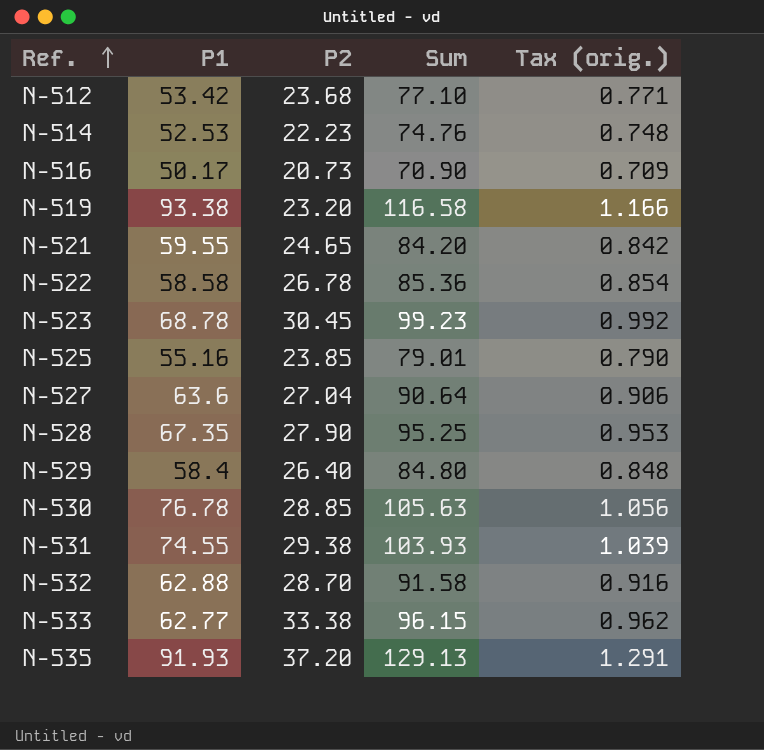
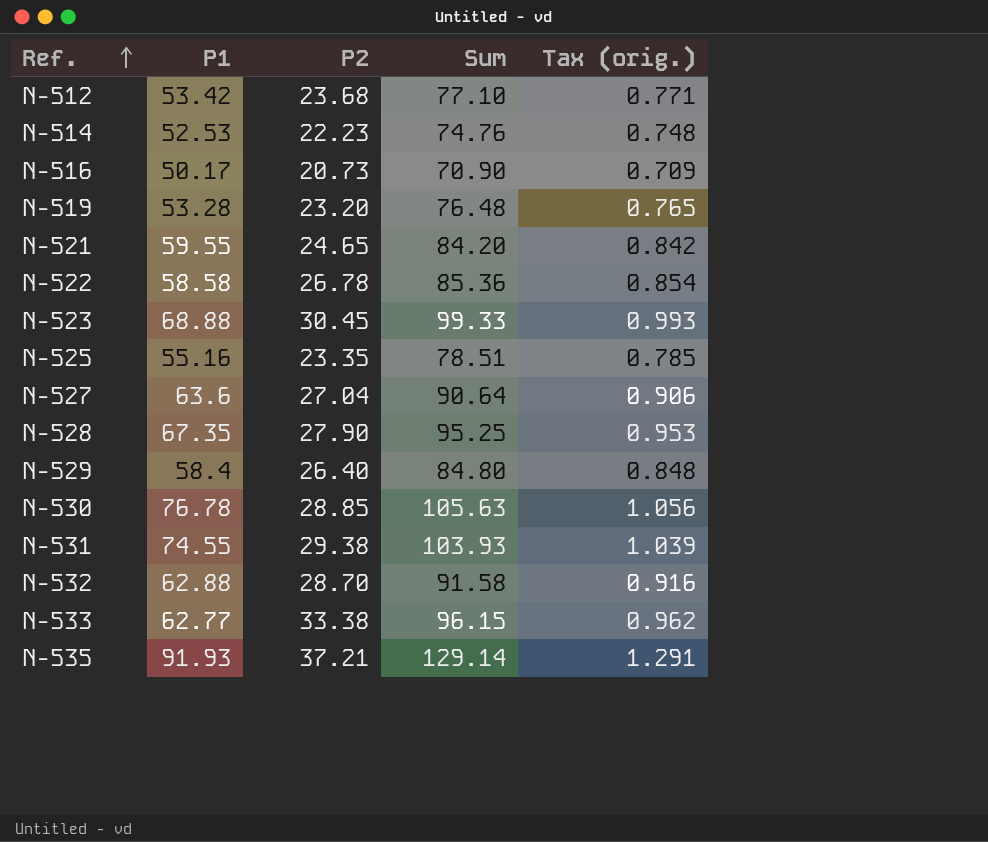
N-519 | P1: 93.38 -> 53.28
N-519 | Sum: 116.58 -> 76.48
N-519 | Tax (orig.): 1.166 -> 0.765
N-523 | P1: 68.78 -> 68.88
N-523 | Sum: 99.23 -> 99.33
N-523 | Tax (orig.): 0.992 -> 0.993
N-525 | P2: 23.85 -> 23.35
N-525 | Sum: 79.01 -> 78.51
N-525 | Tax (orig.): 0.790 -> 0.785
N-535 | P2: 37.20 -> 37.21
N-535 | Sum: 129.13 -> 129.14

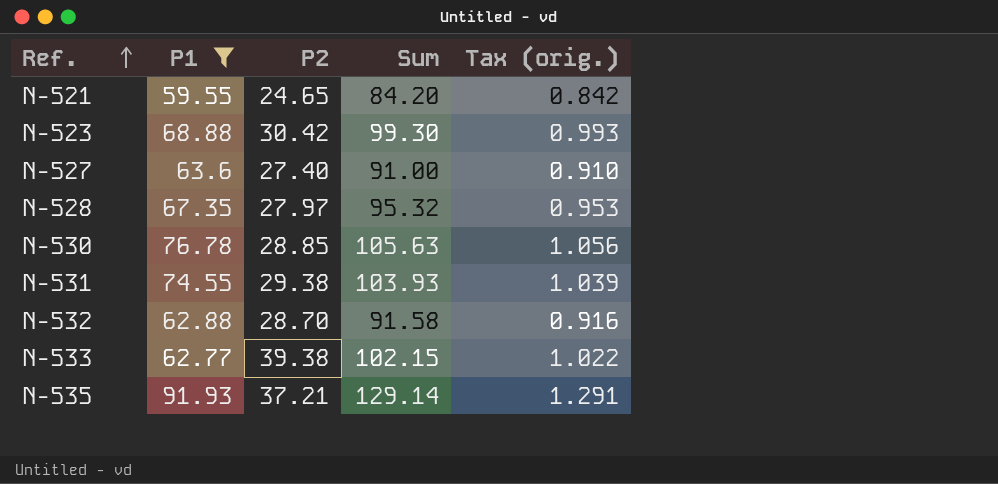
filter: none -> P1 >= 59.55
N-523 | P2: 30.45 -> 30.42
N-523 | Sum: 99.33 -> 99.30
N-527 | P2: 27.04 -> 27.40
N-527 | Sum: 90.64 -> 91.00
N-527 | Tax (orig.): 0.906 -> 0.910
N-528 | P2: 27.90 -> 27.97
N-528 | Sum: 95.25 -> 95.32
N-533 | P2: 33.38 -> 39.38
N-533 | Sum: 96.15 -> 102.15
N-533 | Tax (orig.): 0.962 -> 1.022

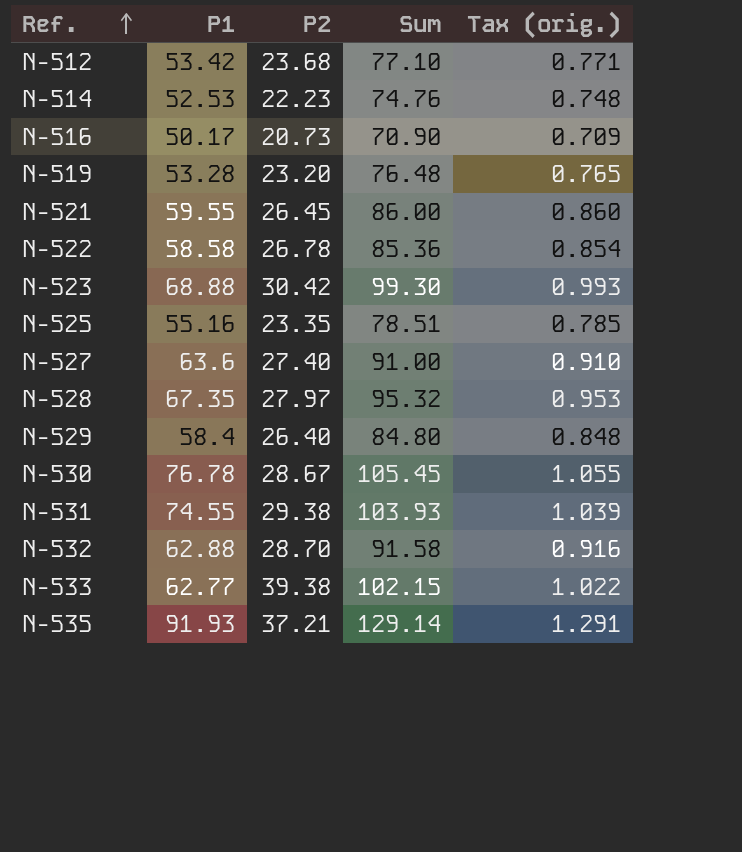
filter: P1 >= 59.55 -> none
N-521 | P2: 24.65 -> 26.45
N-521 | Sum: 84.20 -> 86.00
N-521 | Tax (orig.): 0.842 -> 0.860
N-530 | P2: 28.85 -> 28.67
N-530 | Sum: 105.63 -> 105.45
N-530 | Tax (orig.): 1.056 -> 1.055

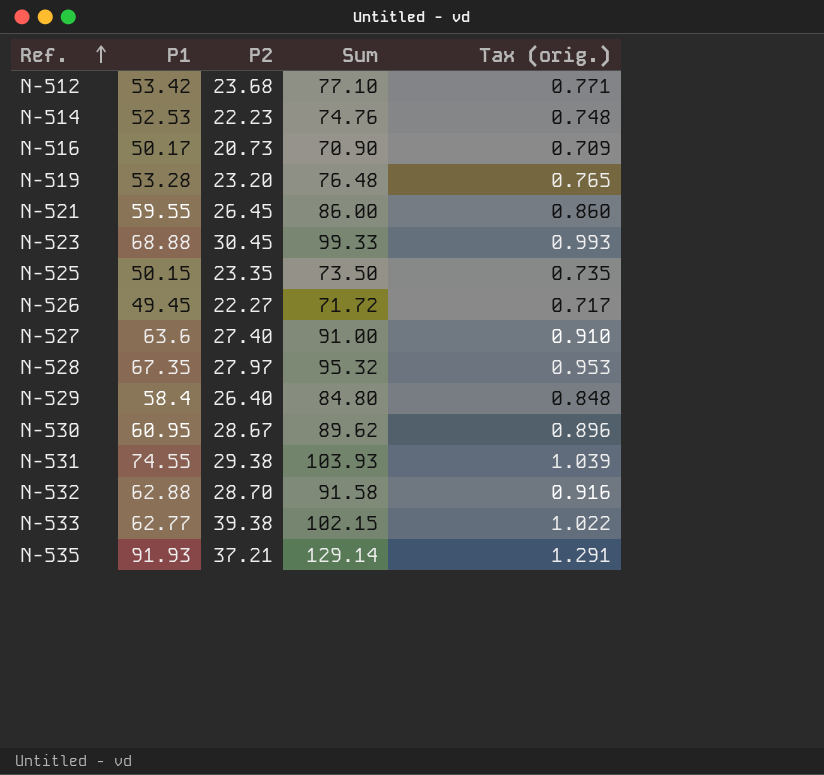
row N-522: 58.58 | 26.78 | 85.36 | 0.854 -> none
N-523 | P2: 30.42 -> 30.45
N-523 | Sum: 99.30 -> 99.33
N-525 | P1: 55.16 -> 50.15
N-525 | Sum: 78.51 -> 73.50
N-525 | Tax (orig.): 0.785 -> 0.735
row N-526: none -> 49.45 | 22.27 | 71.72 | 0.717
N-530 | P1: 76.78 -> 60.95
N-530 | Sum: 105.45 -> 89.62
N-530 | Tax (orig.): 1.055 -> 0.896

